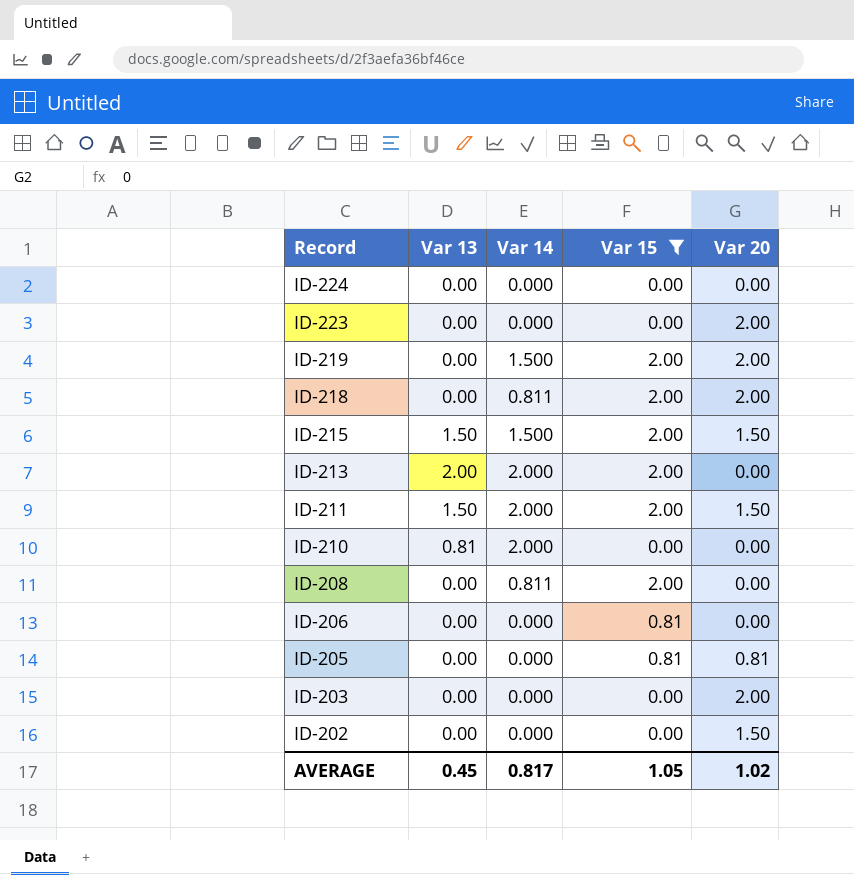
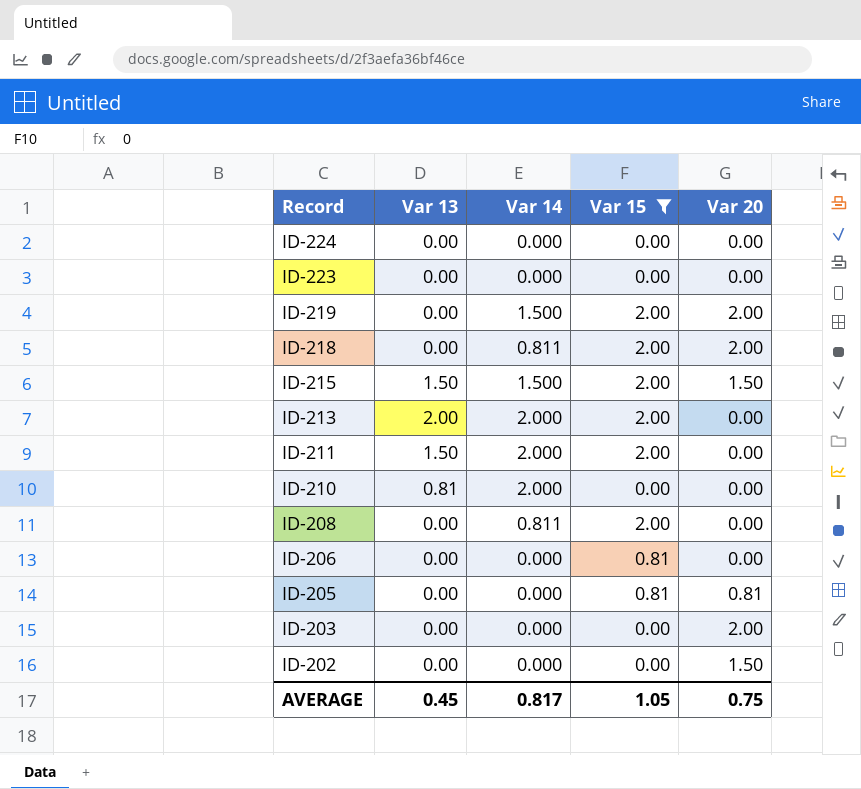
ID-223 | Var 20: 2.00 -> 0.00
ID-211 | Var 20: 1.50 -> 0.00
AVERAGE | Var 20: 1.02 -> 0.75

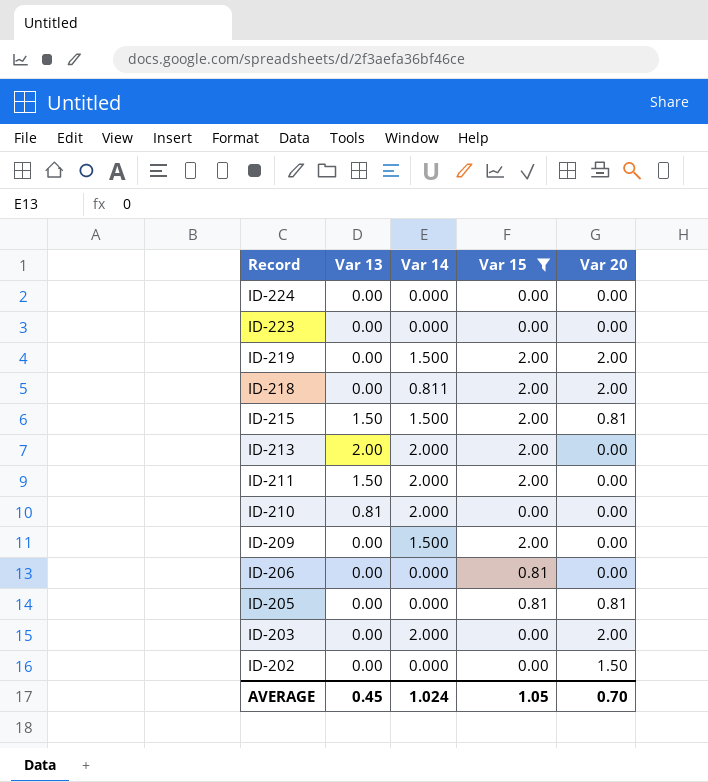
row ID-208: 0.00 | 0.811 | 2.00 | 0.00 -> none
ID-215 | Var 20: 1.50 -> 0.81
row ID-209: none -> 0.00 | 1.500 | 2.00 | 0.00
ID-203 | Var 14: 0.000 -> 2.000
AVERAGE | Var 14: 0.817 -> 1.024
AVERAGE | Var 20: 0.75 -> 0.70

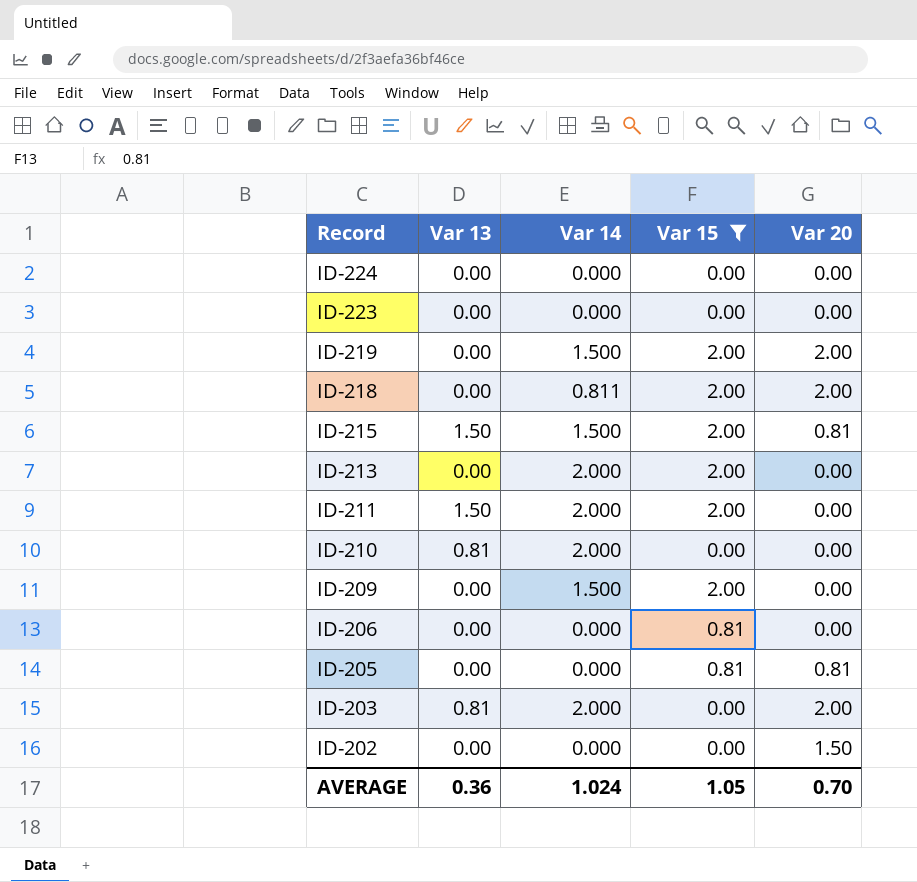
ID-213 | Var 13: 2.00 -> 0.00
ID-203 | Var 13: 0.00 -> 0.81
AVERAGE | Var 13: 0.45 -> 0.36

